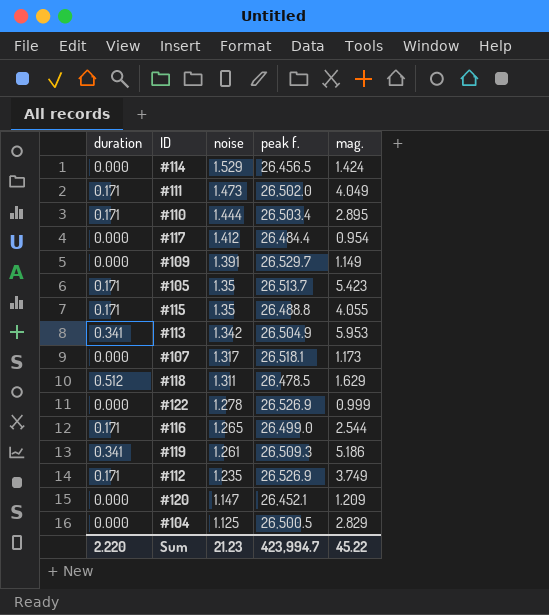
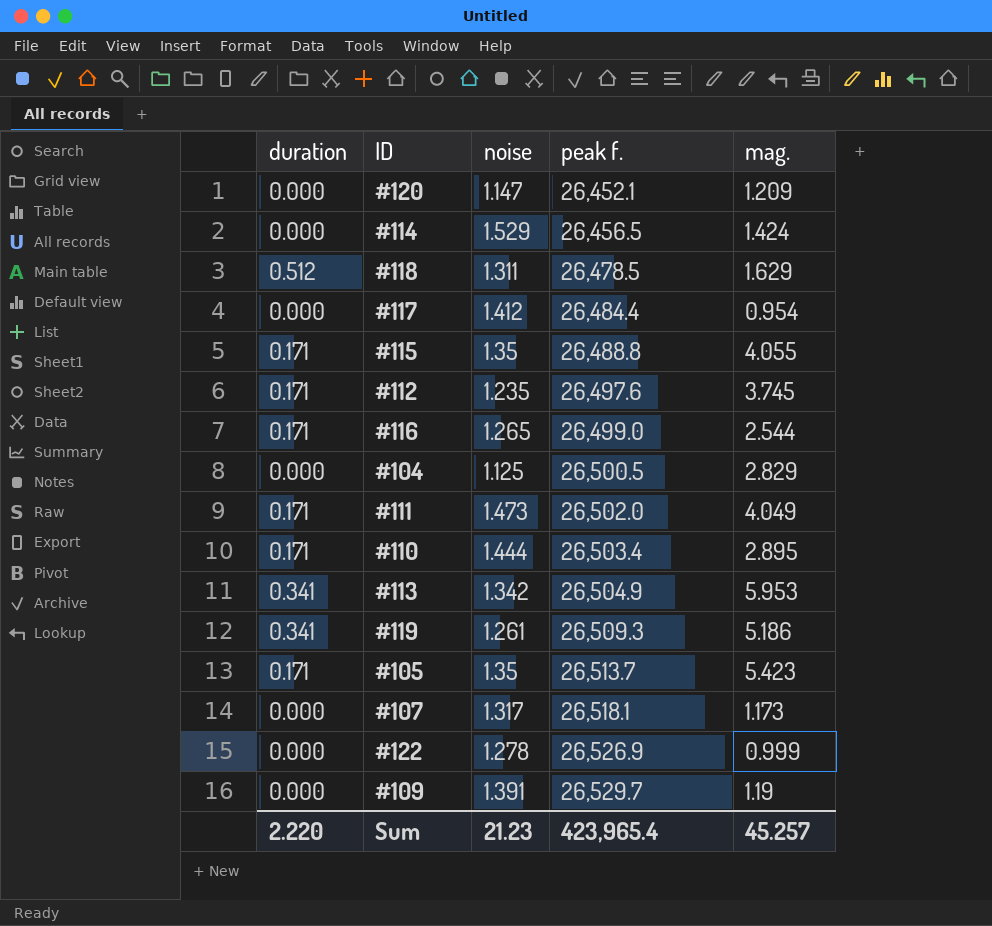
row order: noise descending -> peak f. ascending
#112 | peak f.: 26,526.9 -> 26,497.6
#112 | mag.: 3.749 -> 3.745
#109 | mag.: 1.149 -> 1.19
Sum | peak f.: 423,994.7 -> 423,965.4
Sum | mag.: 45.22 -> 45.257

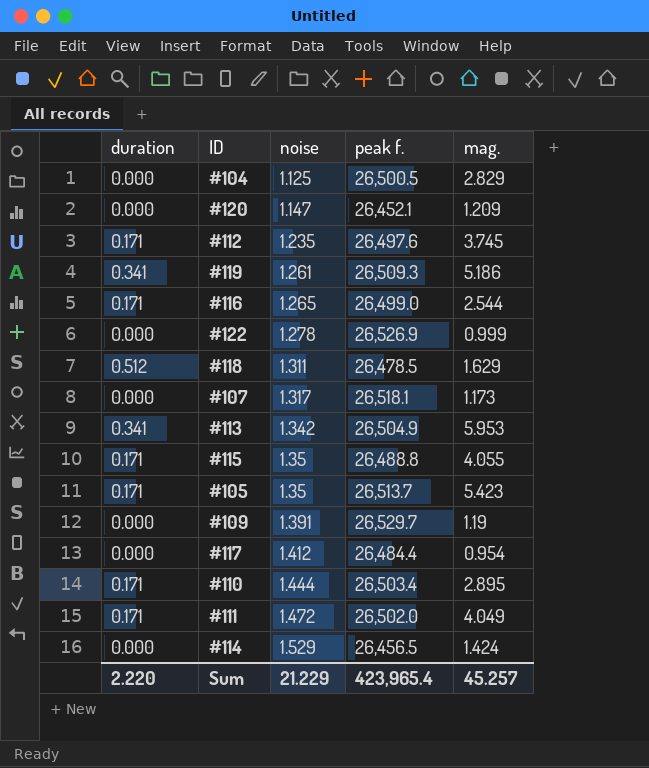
row order: peak f. ascending -> noise ascending
#111 | noise: 1.473 -> 1.472
Sum | noise: 21.23 -> 21.229

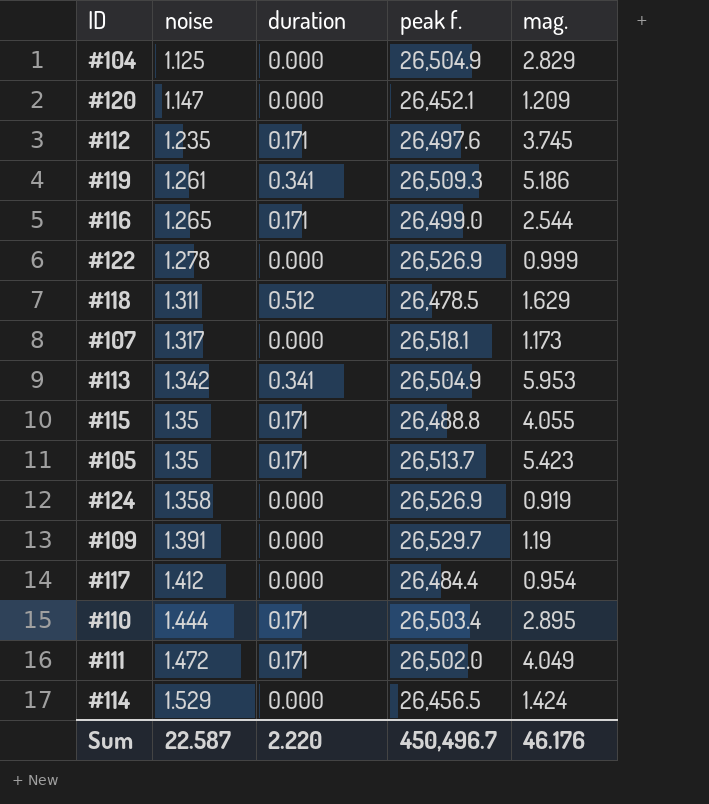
column duration | position: 1 -> 3
#104 | peak f.: 26,500.5 -> 26,504.9
row #124: none -> 1.358 | 0.000 | 26,526.9 | 0.919
Sum | noise: 21.229 -> 22.587
Sum | peak f.: 423,965.4 -> 450,496.7
Sum | mag.: 45.257 -> 46.176

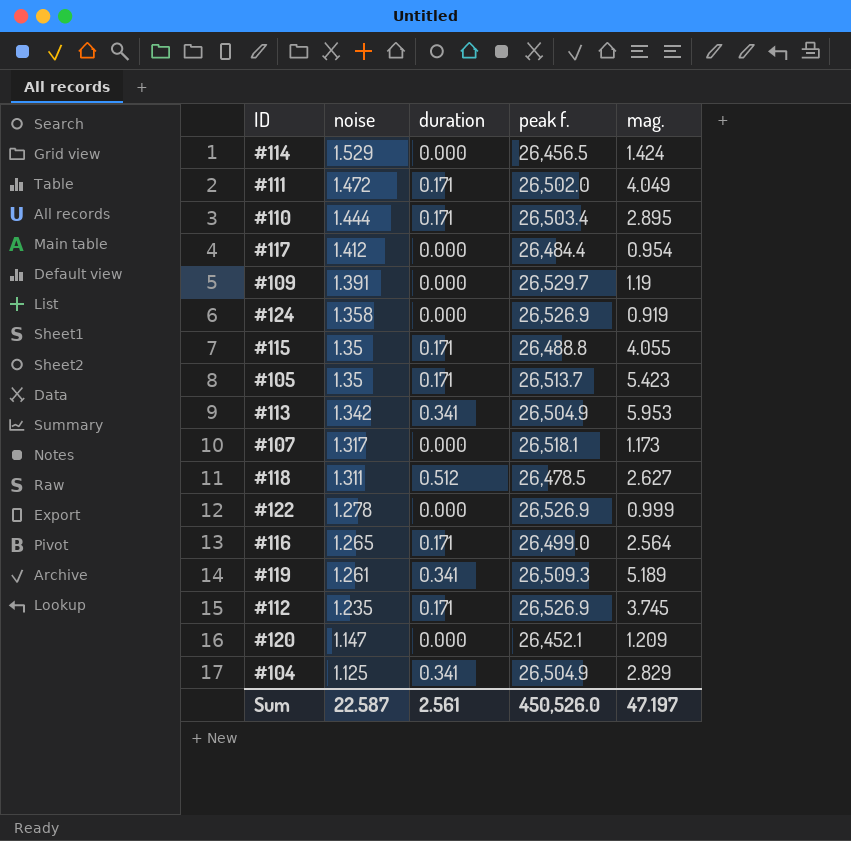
row order: noise ascending -> noise descending
#118 | mag.: 1.629 -> 2.627
#116 | mag.: 2.544 -> 2.564
#119 | mag.: 5.186 -> 5.189
#112 | peak f.: 26,497.6 -> 26,526.9
#104 | duration: 0.000 -> 0.341
Sum | duration: 2.220 -> 2.561
Sum | peak f.: 450,496.7 -> 450,526.0
Sum | mag.: 46.176 -> 47.197

